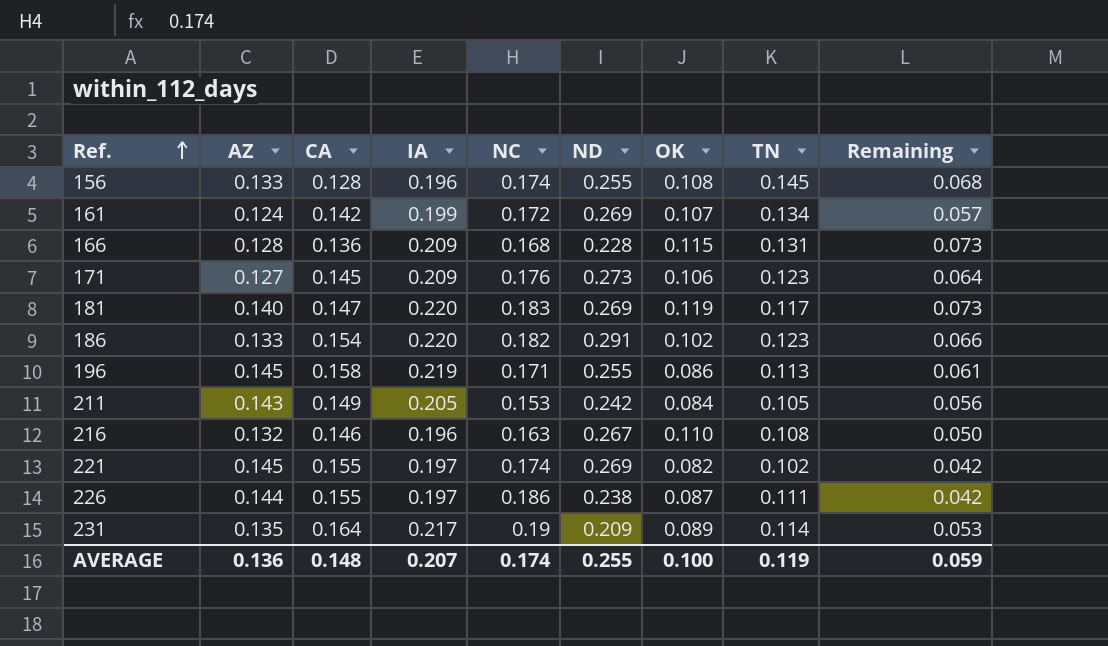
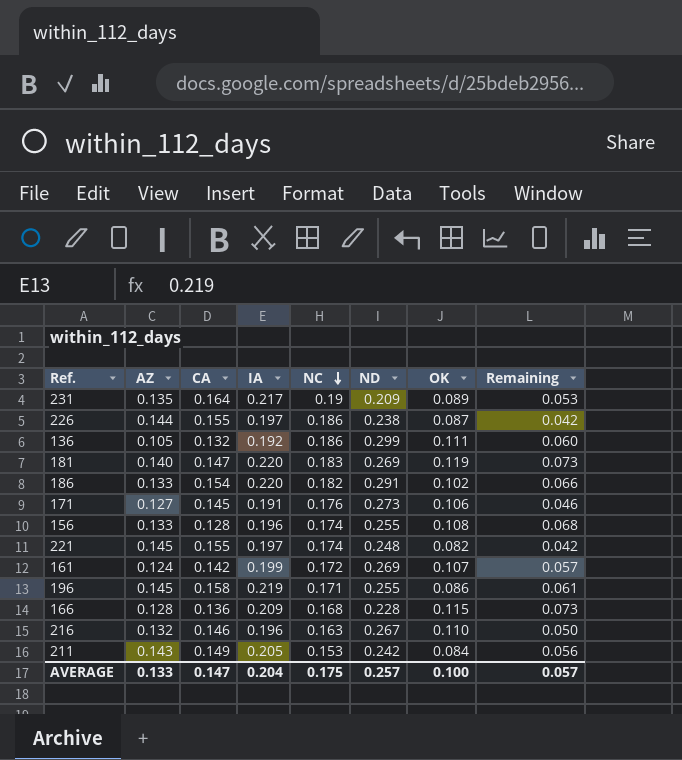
row order: Ref. ascending -> NC descending
column TN | position: 8 -> none
row 136: none -> 0.105 | 0.132 | 0.192 | 0.186 | 0.299 | 0.111 | 0.060
171 | IA: 0.209 -> 0.191
171 | Remaining: 0.064 -> 0.046
221 | ND: 0.269 -> 0.248
AVERAGE | AZ: 0.136 -> 0.133
AVERAGE | CA: 0.148 -> 0.147
AVERAGE | IA: 0.207 -> 0.204
AVERAGE | NC: 0.174 -> 0.175
AVERAGE | ND: 0.255 -> 0.257
AVERAGE | Remaining: 0.059 -> 0.057

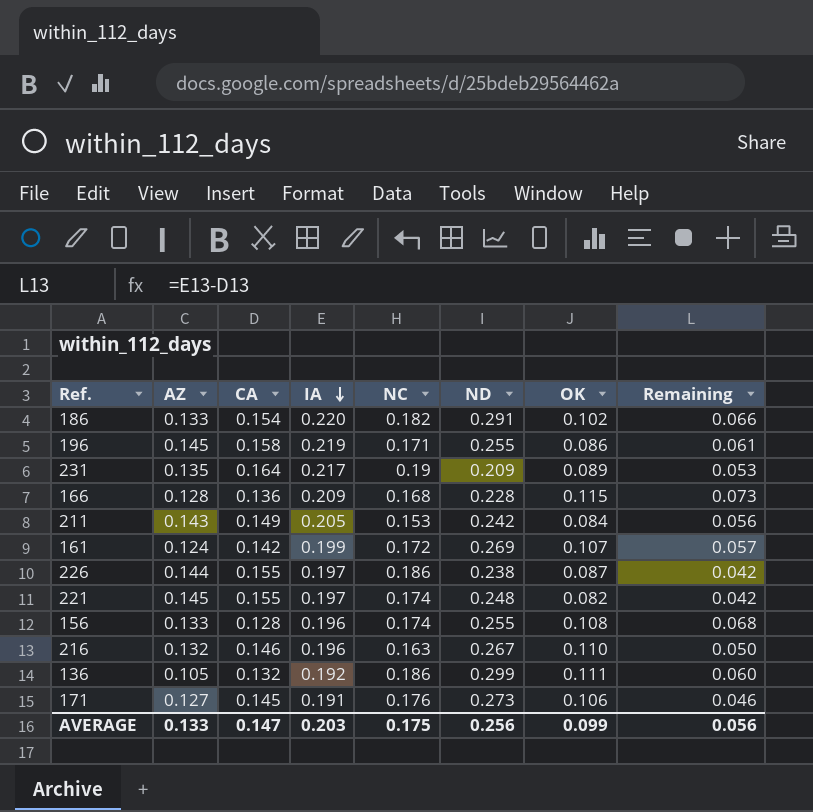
row order: NC descending -> IA descending
row 181: 0.140 | 0.147 | 0.220 | 0.183 | 0.269 | 0.119 | 0.073 -> none
AVERAGE | IA: 0.204 -> 0.203
AVERAGE | ND: 0.257 -> 0.256
AVERAGE | OK: 0.100 -> 0.099
AVERAGE | Remaining: 0.057 -> 0.056

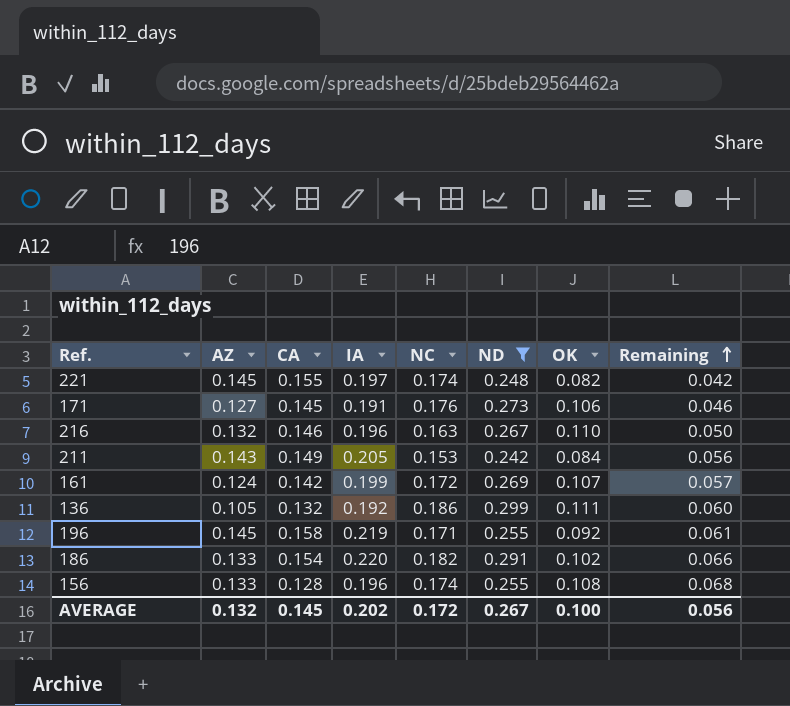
filter: none -> ND >= 0.242
row order: IA descending -> Remaining ascending
196 | OK: 0.086 -> 0.092
AVERAGE | AZ: 0.133 -> 0.132
AVERAGE | CA: 0.147 -> 0.145
AVERAGE | IA: 0.203 -> 0.202
AVERAGE | NC: 0.175 -> 0.172
AVERAGE | ND: 0.256 -> 0.267
AVERAGE | OK: 0.099 -> 0.100

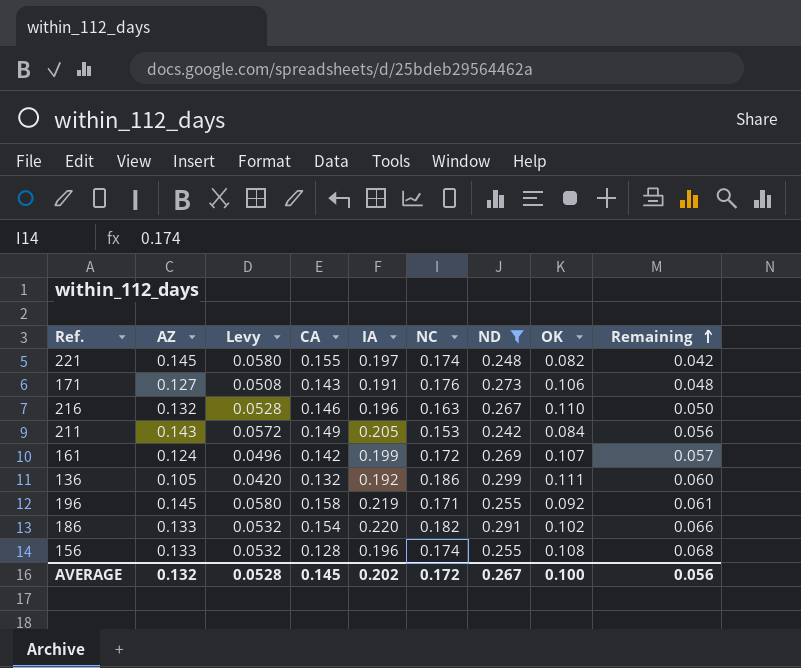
column Levy | formula: none -> [AZ] * 0.4
171 | CA: 0.145 -> 0.143
171 | Remaining: 0.046 -> 0.048

